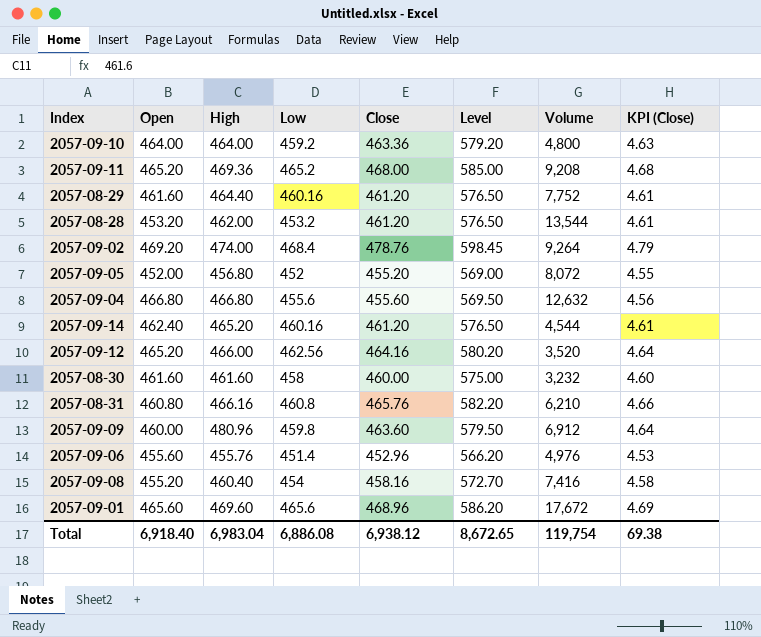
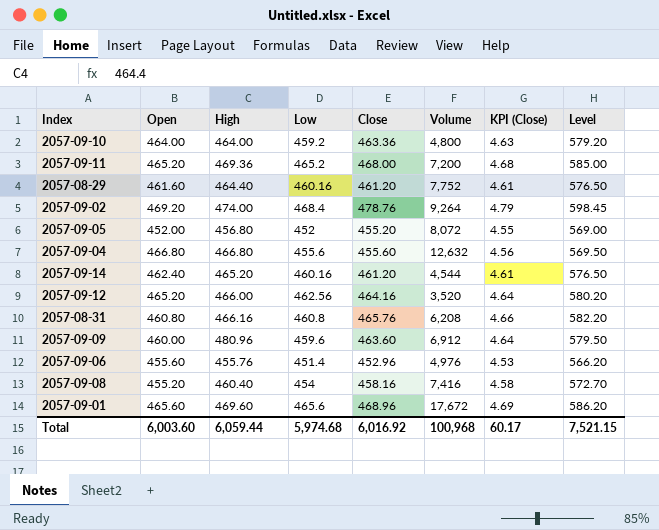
column Level | position: 6 -> 8
row 2057-08-28: 453.20 | 462.00 | 453.2 | 461.20 | 576.50 | 13,544 | 4.61 -> none
row 2057-08-30: 461.60 | 461.60 | 458 | 460.00 | 575.00 | 3,232 | 4.60 -> none
2057-09-11 | Volume: 9,208 -> 7,200
2057-08-31 | Volume: 6,210 -> 6,208
2057-09-09 | Low: 459.8 -> 459.6
Total | Open: 6,918.40 -> 6,003.60
Total | High: 6,983.04 -> 6,059.44
Total | Low: 6,886.08 -> 5,974.68
Total | Close: 6,938.12 -> 6,016.92
Total | Volume: 119,754 -> 100,968
Total | KPI (Close): 69.38 -> 60.17
Total | Level: 8,672.65 -> 7,521.15

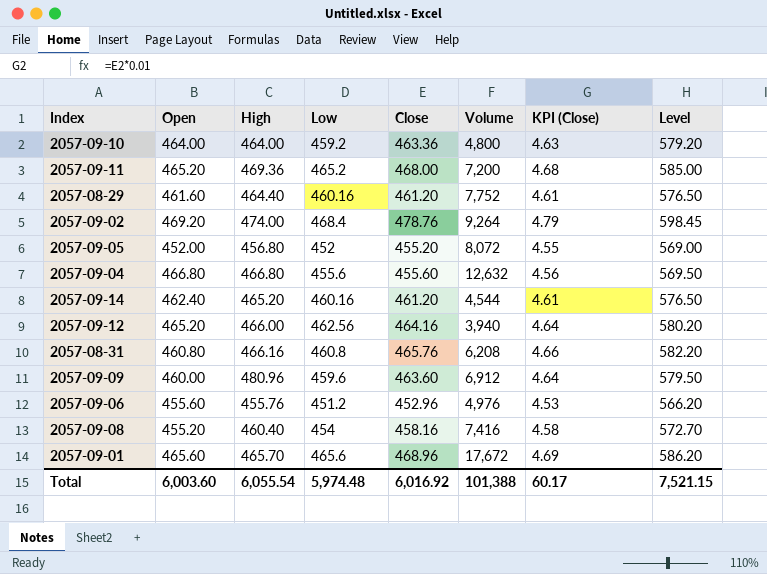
2057-09-12 | Volume: 3,520 -> 3,940
2057-09-06 | Low: 451.4 -> 451.2
2057-09-01 | High: 469.60 -> 465.70
Total | High: 6,059.44 -> 6,055.54
Total | Low: 5,974.68 -> 5,974.48
Total | Volume: 100,968 -> 101,388

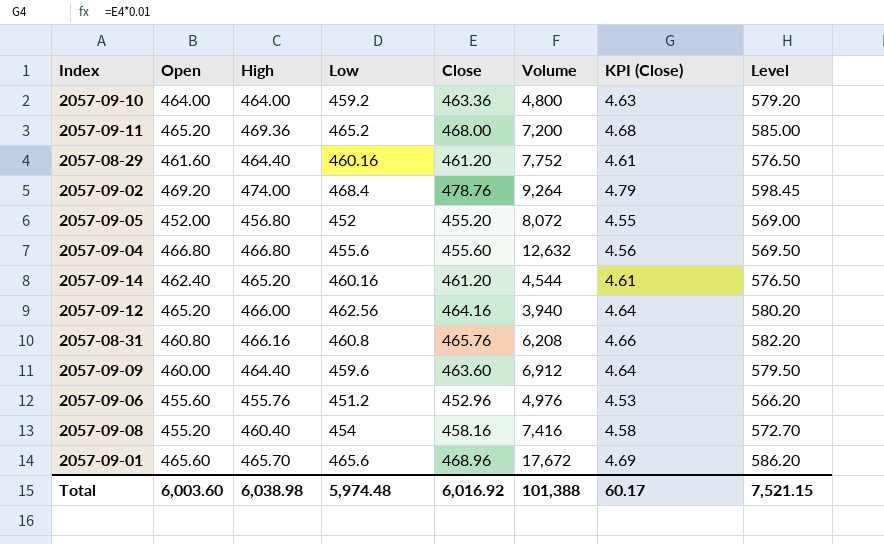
2057-09-09 | High: 480.96 -> 464.40
Total | High: 6,055.54 -> 6,038.98

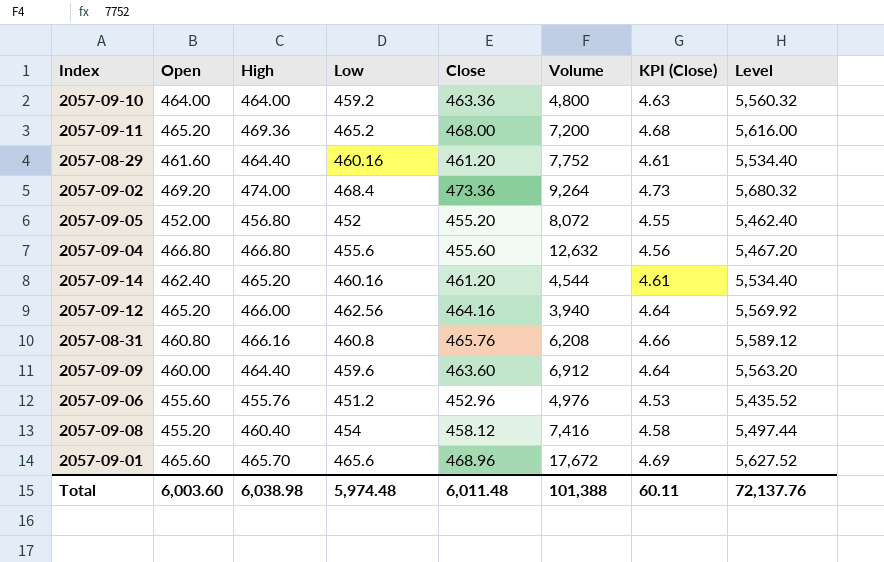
column Level | formula: [Close] * 1.25 -> [Close] * 12
2057-09-02 | Close: 478.76 -> 473.36
2057-09-02 | KPI (Close): 4.79 -> 4.73
2057-09-08 | Close: 458.16 -> 458.12
Total | Close: 6,016.92 -> 6,011.48
Total | KPI (Close): 60.17 -> 60.11
Total | Level: 7,521.15 -> 72,137.76

